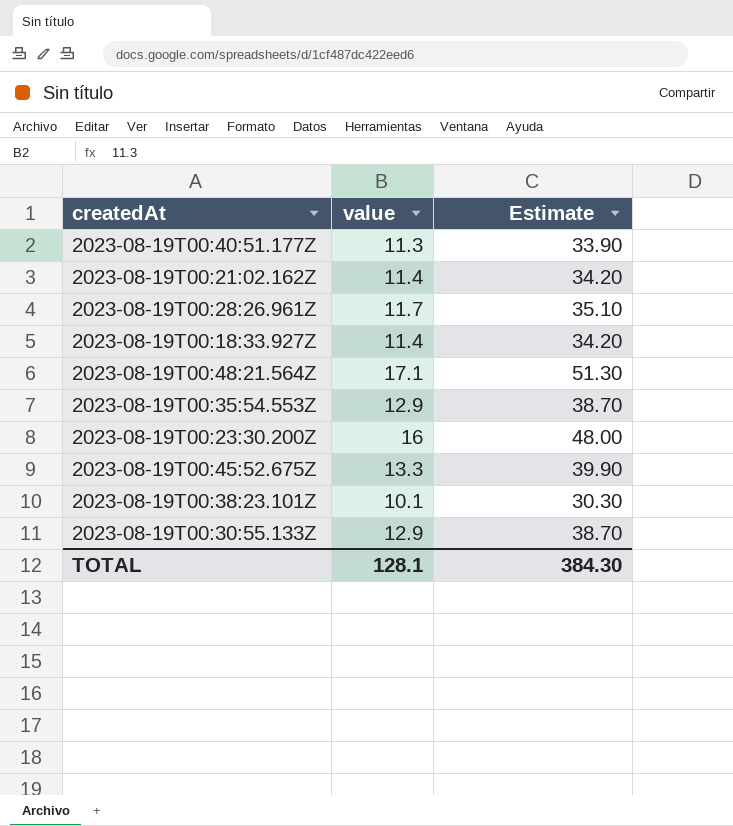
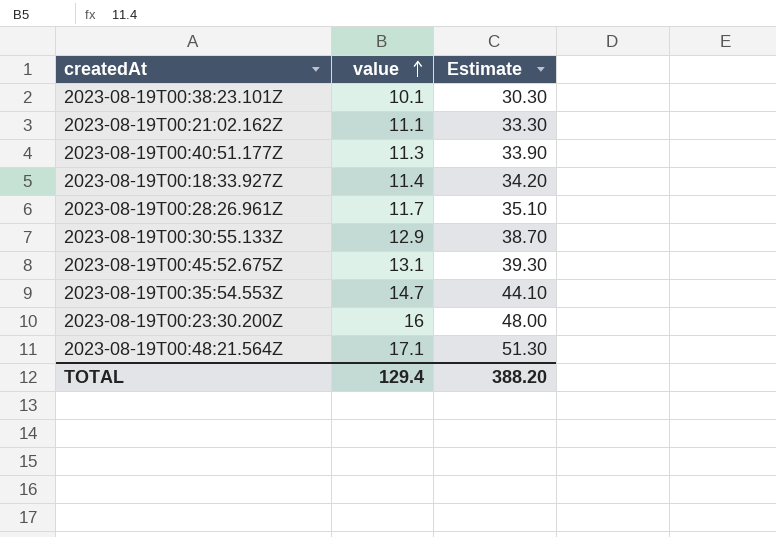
row order: none -> value ascending
2023-08-19T00:21:02.162Z | value: 11.4 -> 11.1
2023-08-19T00:21:02.162Z | Estimate: 34.20 -> 33.30
2023-08-19T00:45:52.675Z | value: 13.3 -> 13.1
2023-08-19T00:45:52.675Z | Estimate: 39.90 -> 39.30
2023-08-19T00:35:54.553Z | value: 12.9 -> 14.7
2023-08-19T00:35:54.553Z | Estimate: 38.70 -> 44.10
TOTAL | value: 128.1 -> 129.4
TOTAL | Estimate: 384.30 -> 388.20

